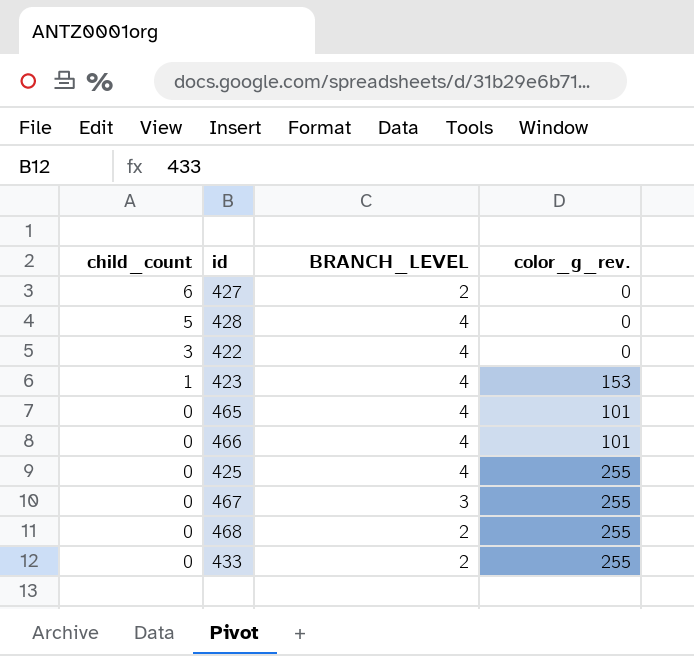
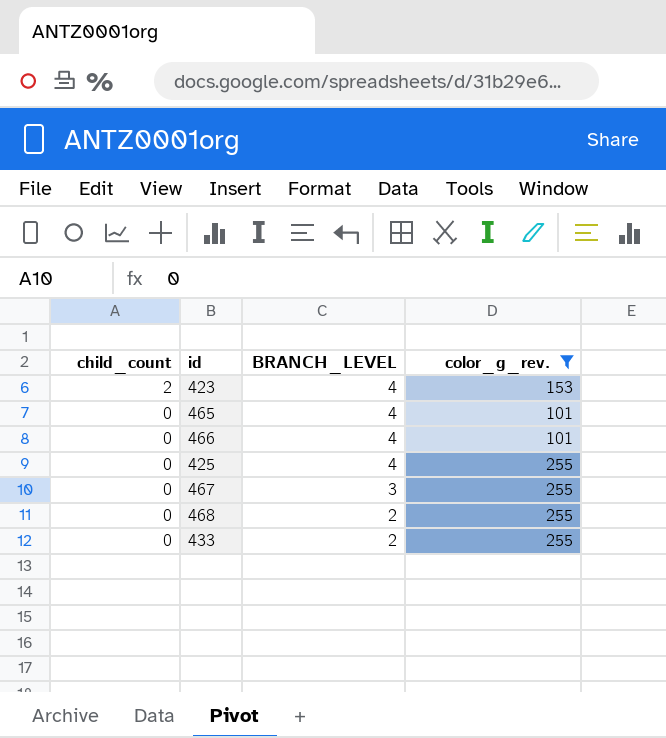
filter: none -> color_g_rev. != 0
423 | child_count: 1 -> 2

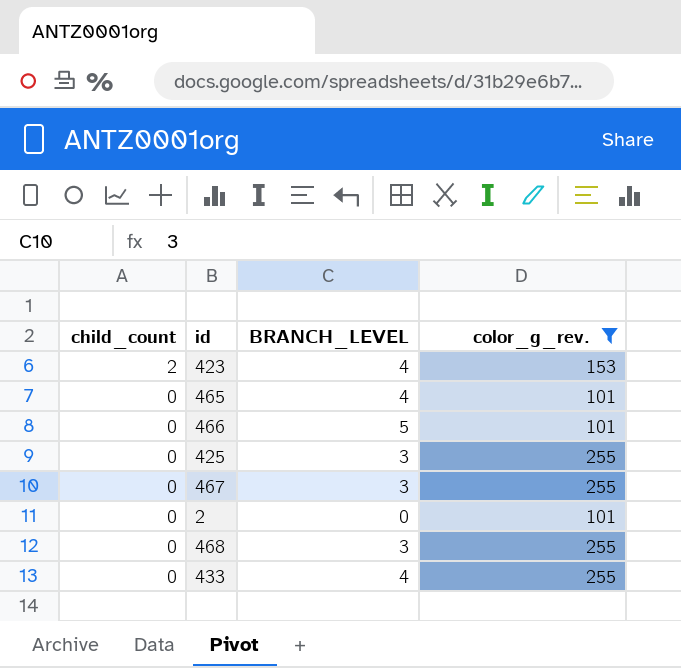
466 | BRANCH_LEVEL: 4 -> 5
425 | BRANCH_LEVEL: 4 -> 3
row 2: none -> 0 | 0 | 101
468 | BRANCH_LEVEL: 2 -> 3
433 | BRANCH_LEVEL: 2 -> 4

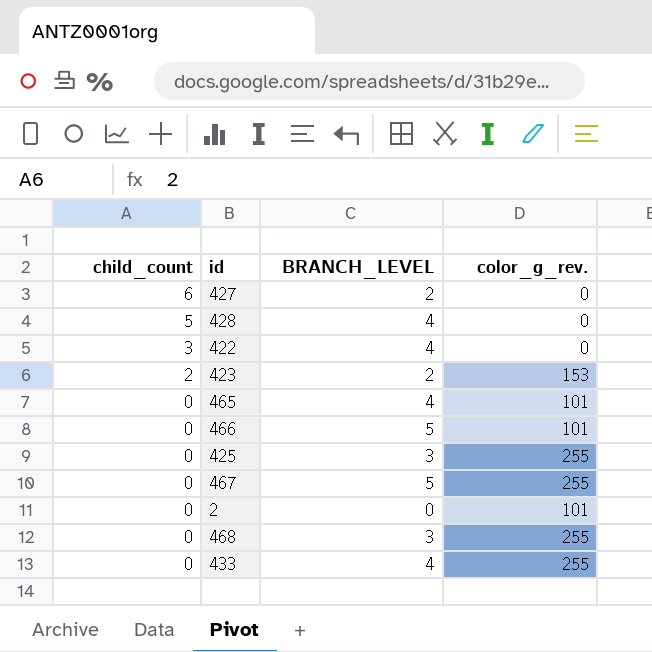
filter: color_g_rev. != 0 -> none
423 | BRANCH_LEVEL: 4 -> 2
467 | BRANCH_LEVEL: 3 -> 5

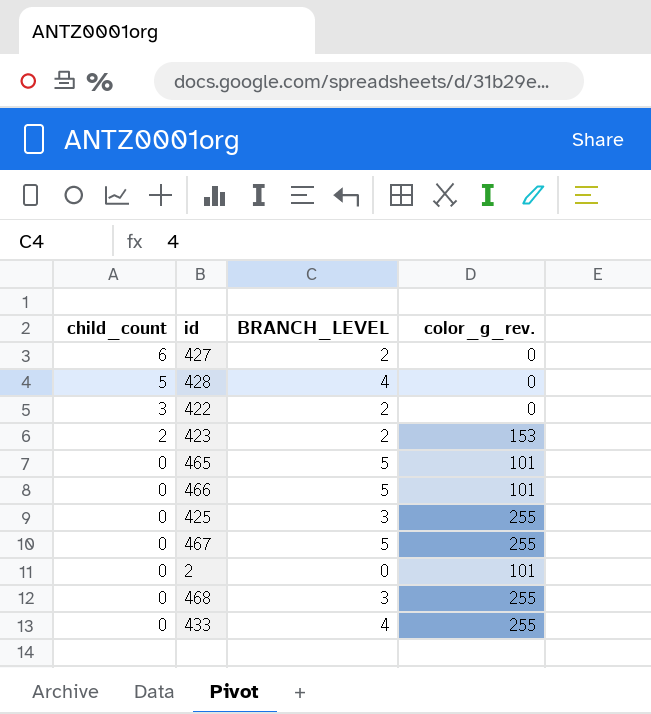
422 | BRANCH_LEVEL: 4 -> 2
465 | BRANCH_LEVEL: 4 -> 5

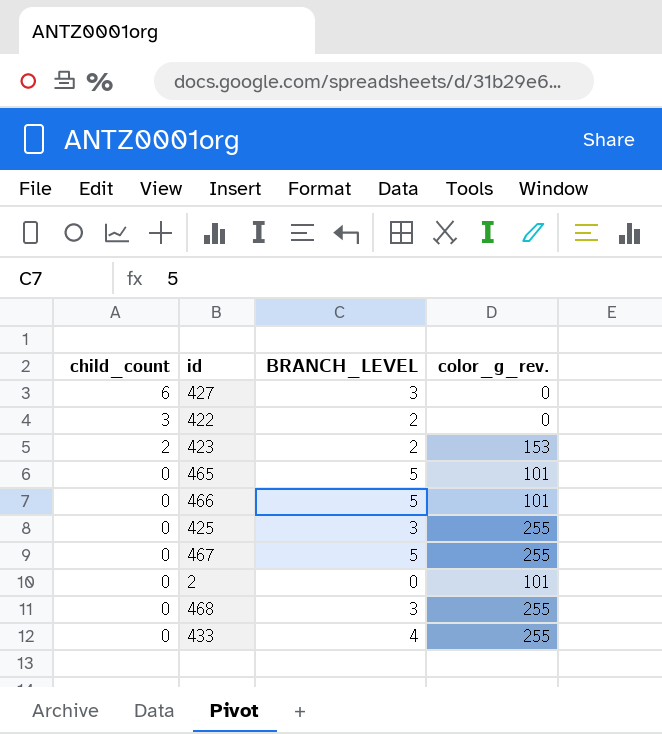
row 428: 5 | 4 | 0 -> none
427 | BRANCH_LEVEL: 2 -> 3

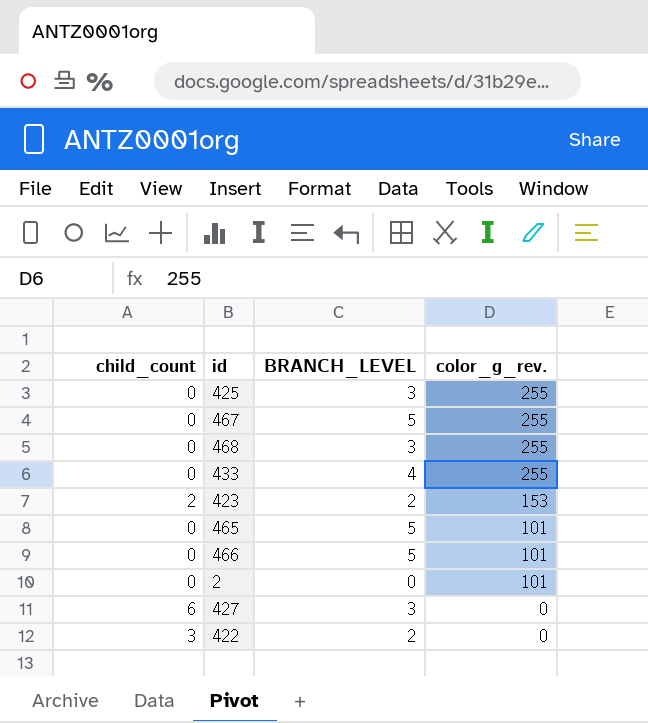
row order: child_count descending -> color_g_rev. descending

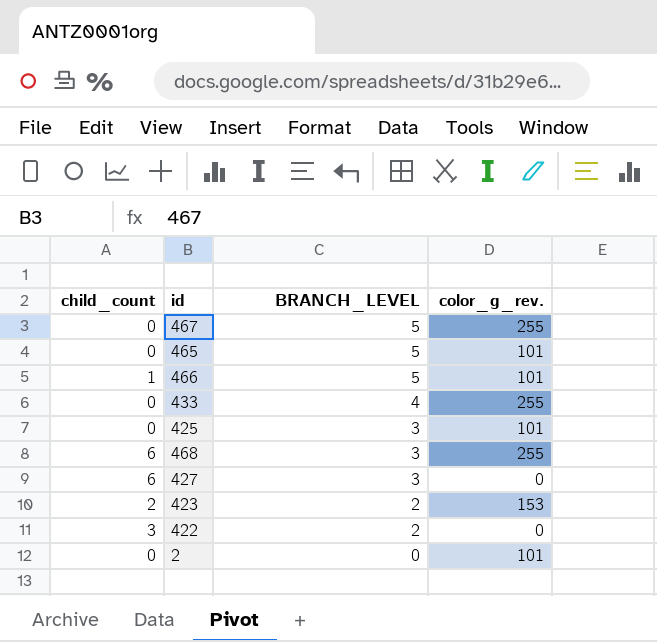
row order: color_g_rev. descending -> BRANCH_LEVEL descending
466 | child_count: 0 -> 1
425 | color_g_rev.: 255 -> 101
468 | child_count: 0 -> 6

